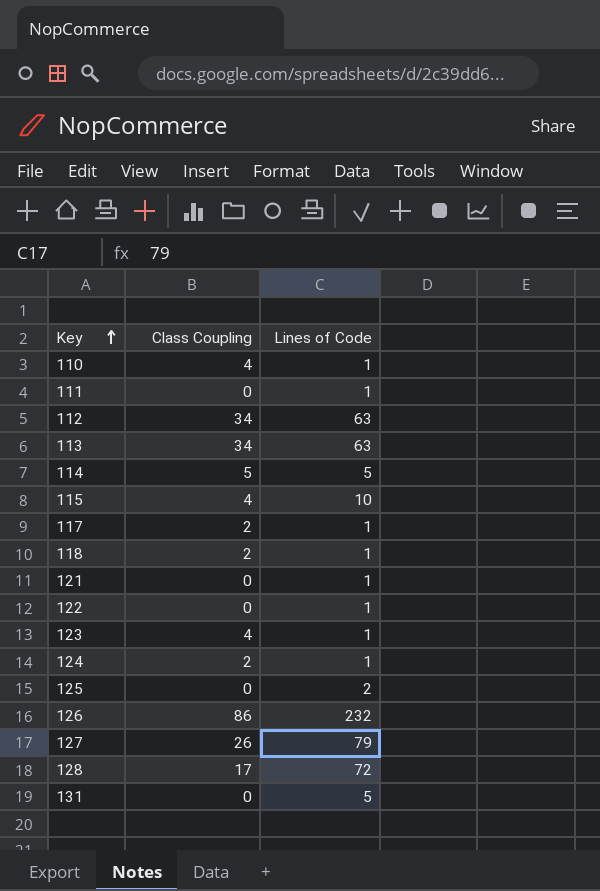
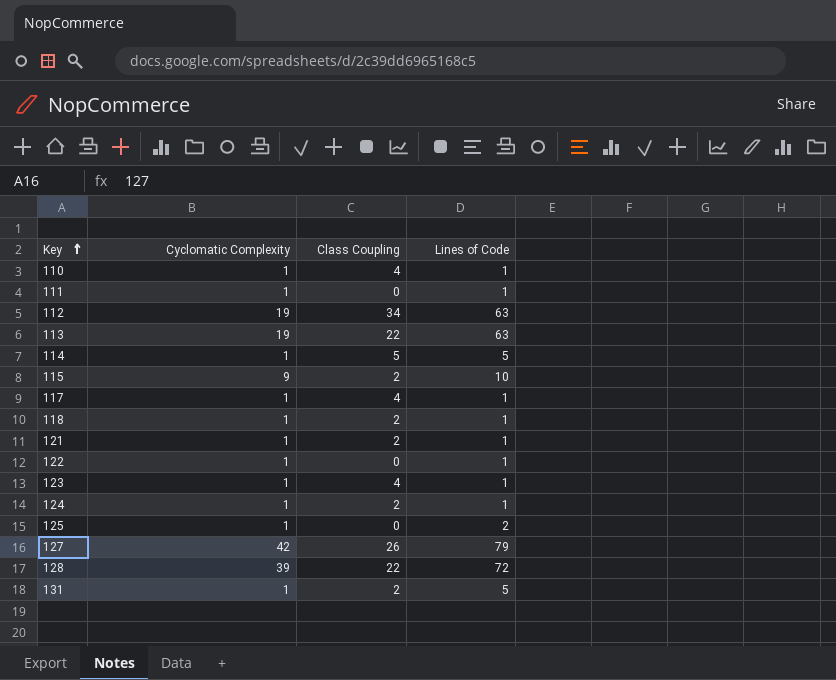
column Cyclomatic Complexity | position: none -> 2
row 126: 86 | 232 -> none
113 | Class Coupling: 34 -> 22
115 | Class Coupling: 4 -> 2
117 | Class Coupling: 2 -> 4
121 | Class Coupling: 0 -> 2
128 | Class Coupling: 17 -> 22
131 | Class Coupling: 0 -> 2

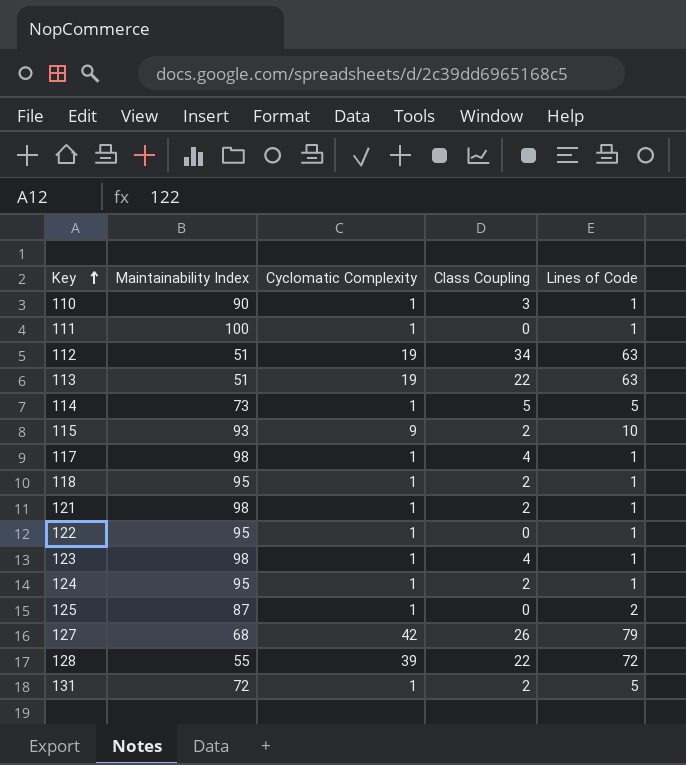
column Maintainability Index | position: none -> 2
110 | Class Coupling: 4 -> 3

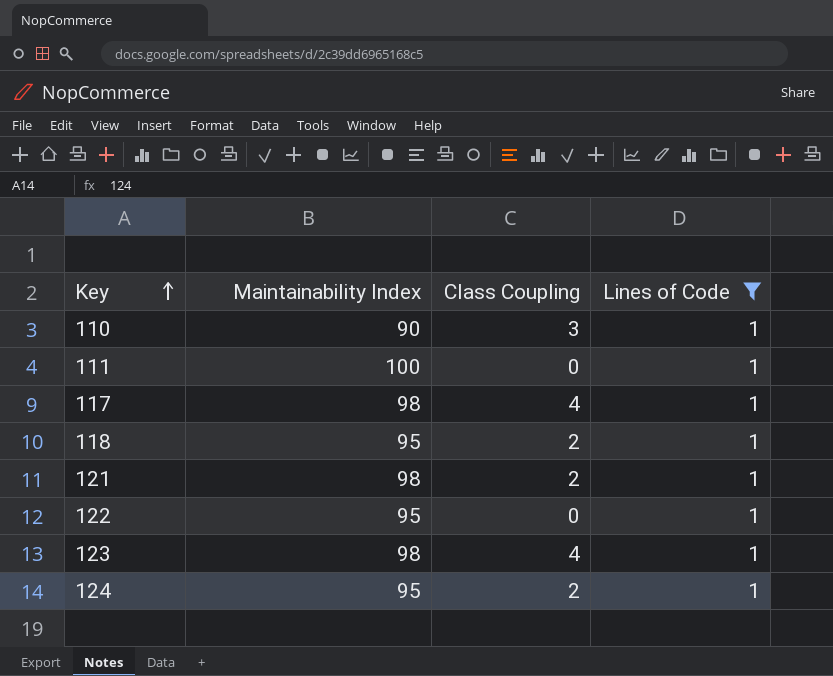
filter: none -> Lines of Code = 1
column Cyclomatic Complexity | position: 3 -> none

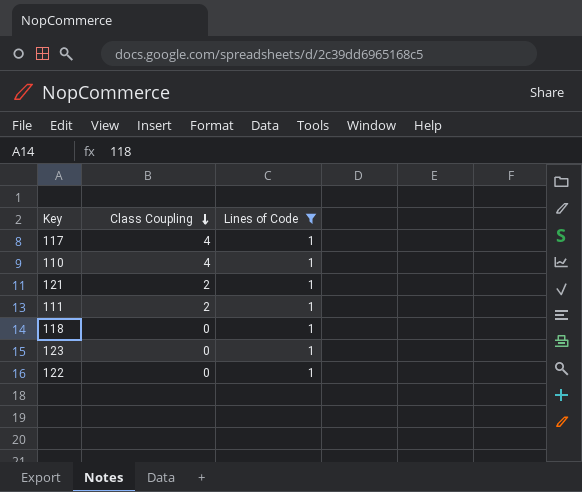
row order: Key ascending -> Class Coupling descending
column Maintainability Index | position: 2 -> none
row 124: 95 | 2 | 1 -> none
110 | Class Coupling: 3 -> 4
111 | Class Coupling: 0 -> 2
118 | Class Coupling: 2 -> 0
123 | Class Coupling: 4 -> 0

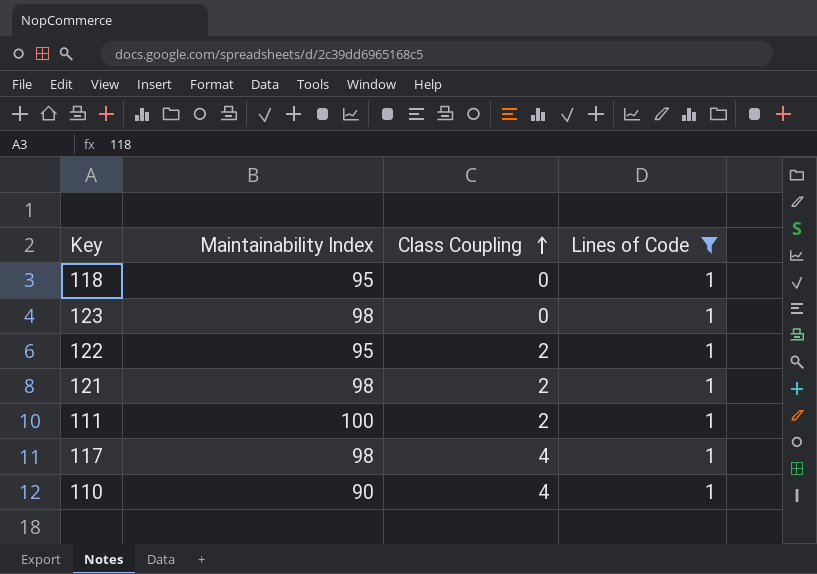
row order: Class Coupling descending -> Class Coupling ascending
column Maintainability Index | position: none -> 2
122 | Class Coupling: 0 -> 2

